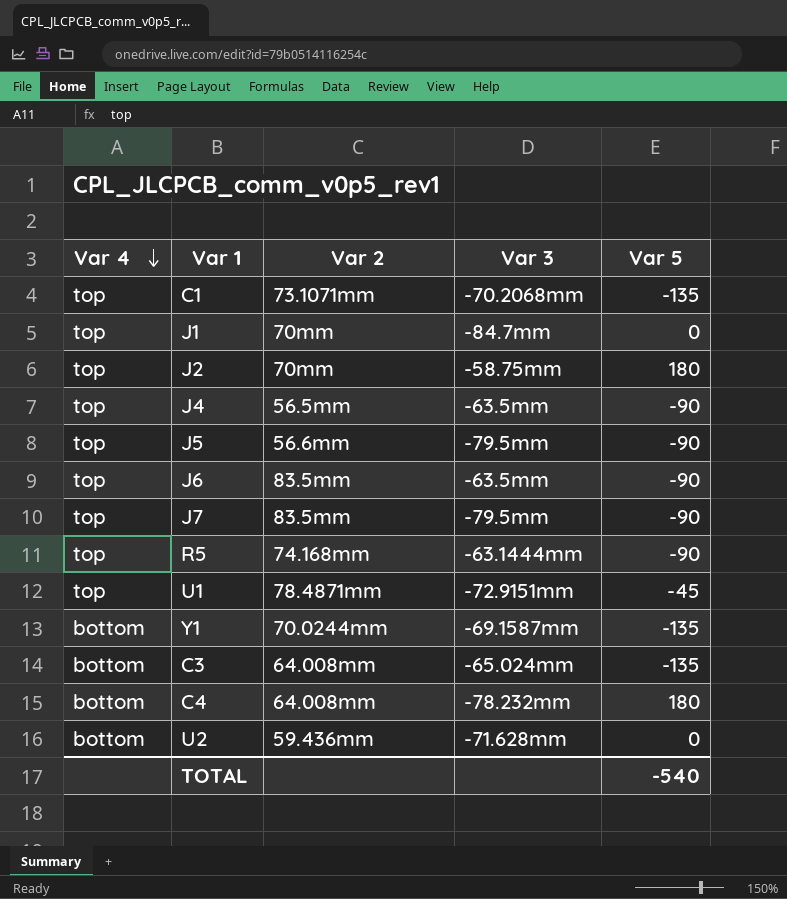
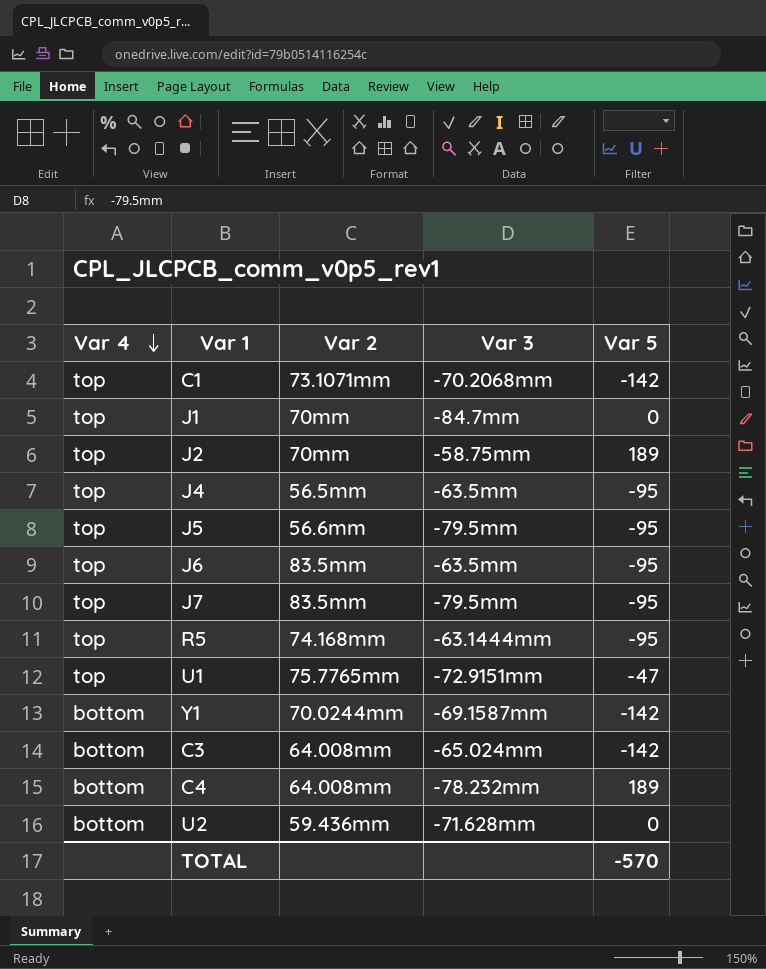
C1 | Var 5: -135 -> -142
J2 | Var 5: 180 -> 189
J4 | Var 5: -90 -> -95
J5 | Var 5: -90 -> -95
J6 | Var 5: -90 -> -95
J7 | Var 5: -90 -> -95
R5 | Var 5: -90 -> -95
U1 | Var 2: 78.4871mm -> 75.7765mm
U1 | Var 5: -45 -> -47
Y1 | Var 5: -135 -> -142
C3 | Var 5: -135 -> -142
C4 | Var 5: 180 -> 189
TOTAL | Var 5: -540 -> -570

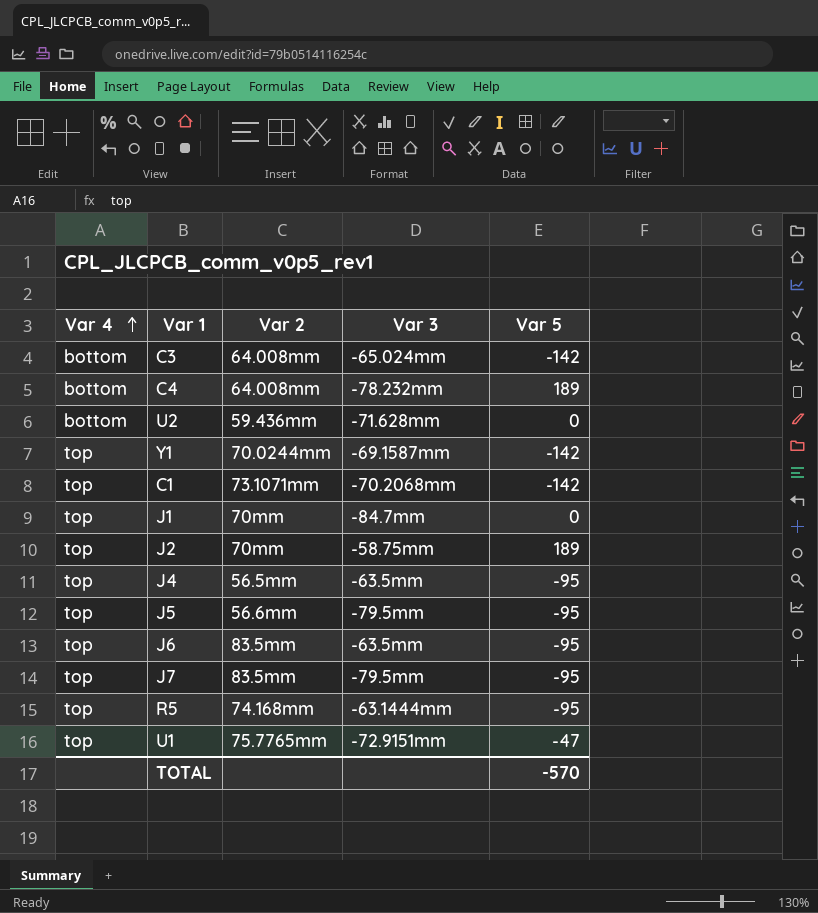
row order: Var 4 descending -> Var 4 ascending
Y1 | Var 4: bottom -> top

